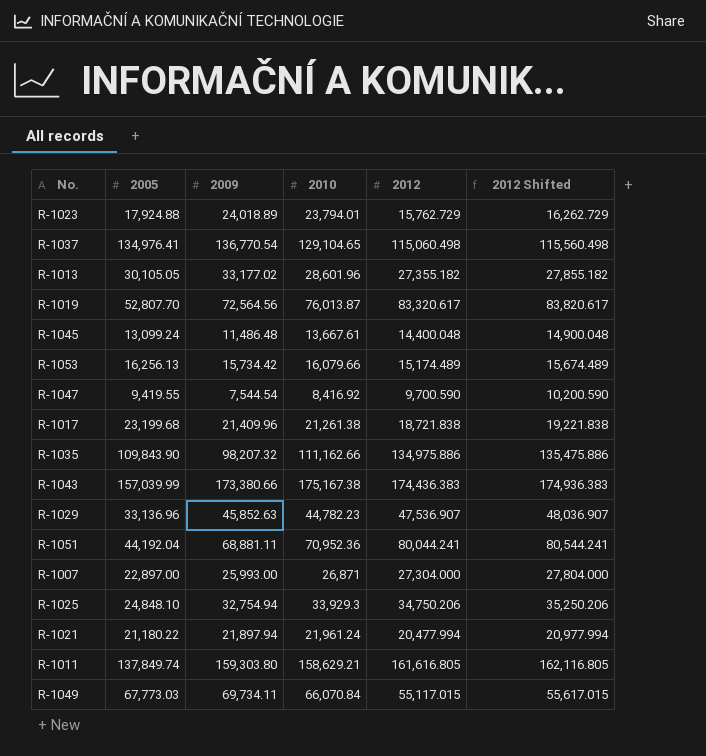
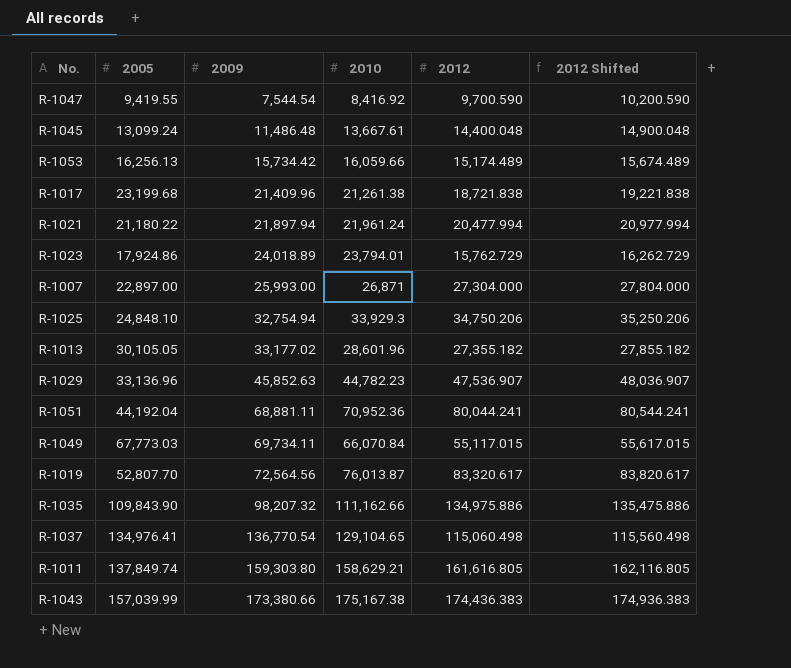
row order: none -> 2009 ascending
R-1053 | 2010: 16,079.66 -> 16,059.66
R-1023 | 2005: 17,924.88 -> 17,924.86

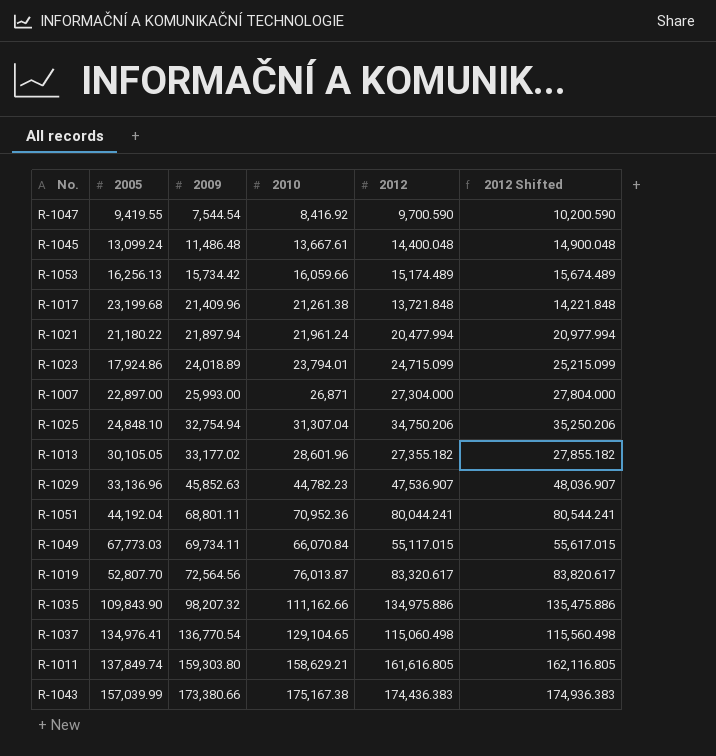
R-1017 | 2012: 18,721.838 -> 13,721.848
R-1017 | 2012 Shifted: 19,221.838 -> 14,221.848
R-1023 | 2012: 15,762.729 -> 24,715.099
R-1023 | 2012 Shifted: 16,262.729 -> 25,215.099
R-1025 | 2010: 33,929.3 -> 31,307.04
R-1051 | 2009: 68,881.11 -> 68,801.11

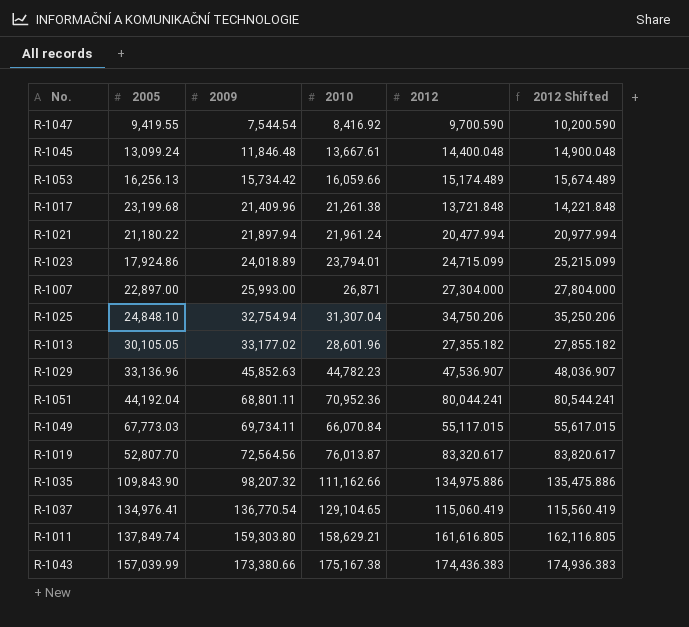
R-1045 | 2009: 11,486.48 -> 11,846.48
R-1037 | 2012: 115,060.498 -> 115,060.419
R-1037 | 2012 Shifted: 115,560.498 -> 115,560.419

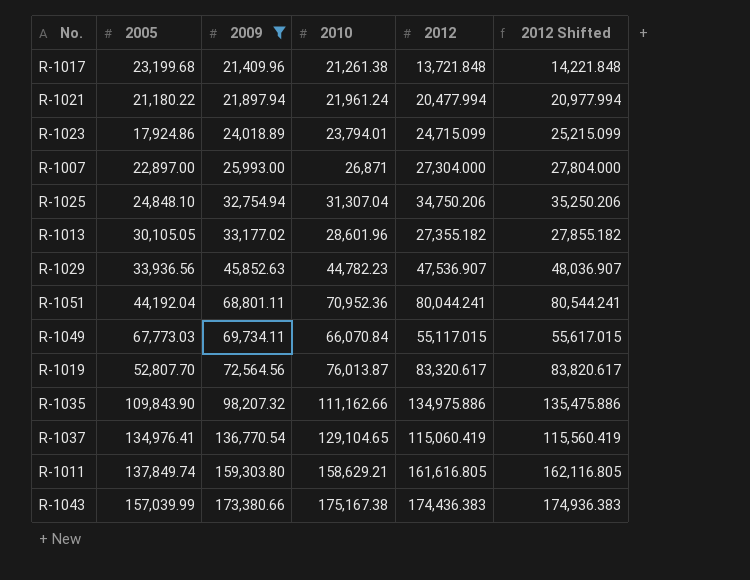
filter: none -> 2009 >= 21,409.96
R-1029 | 2005: 33,136.96 -> 33,936.56

